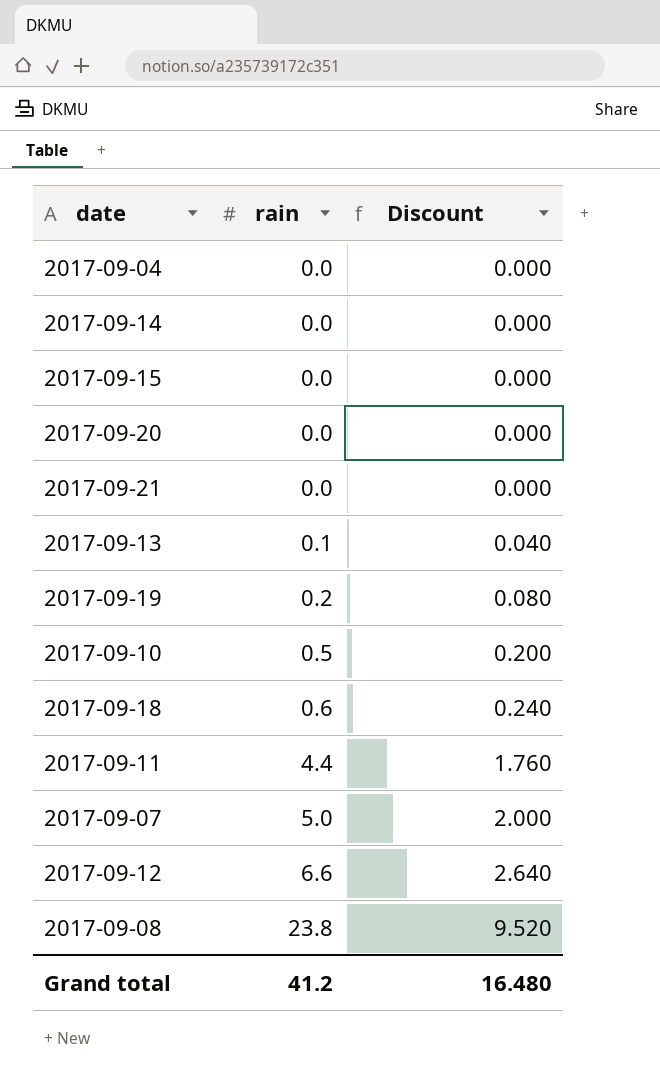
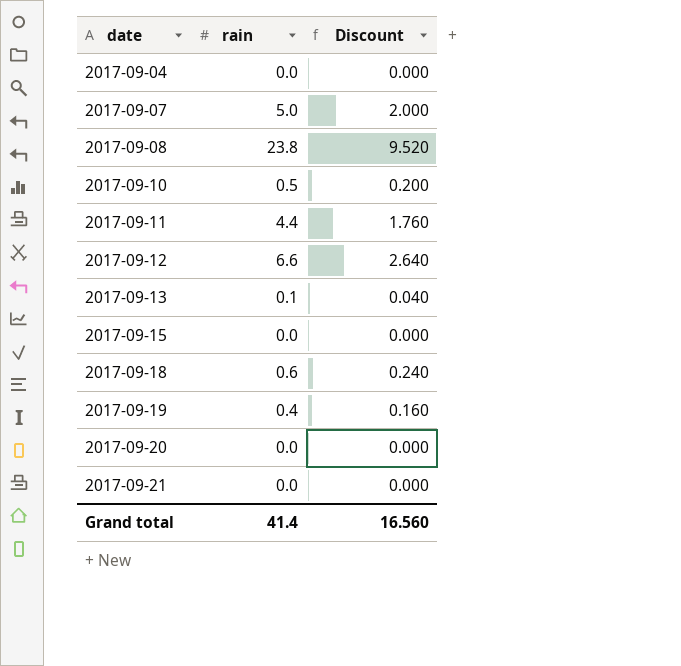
row order: rain ascending -> date ascending
row 2017-09-14: 0.0 | 0.000 -> none
2017-09-19 | rain: 0.2 -> 0.4
2017-09-19 | Discount: 0.080 -> 0.160
Grand total | rain: 41.2 -> 41.4
Grand total | Discount: 16.480 -> 16.560

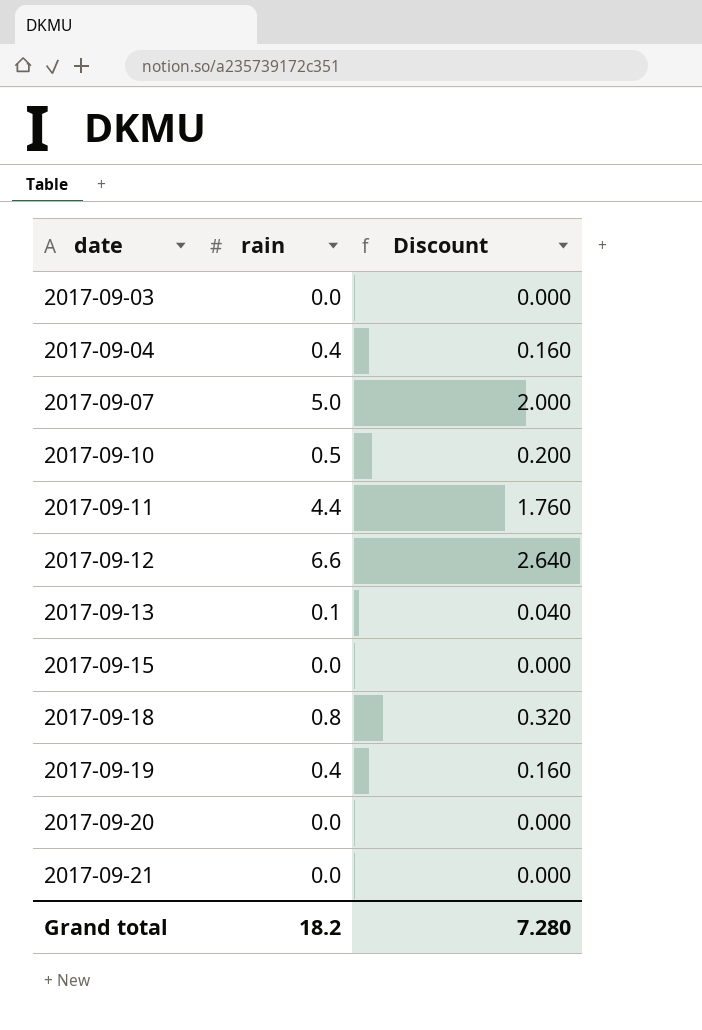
row 2017-09-08: 23.8 | 9.520 -> none
row 2017-09-03: none -> 0.0 | 0.000
2017-09-04 | rain: 0.0 -> 0.4
2017-09-04 | Discount: 0.000 -> 0.160
2017-09-18 | rain: 0.6 -> 0.8
2017-09-18 | Discount: 0.240 -> 0.320
Grand total | rain: 41.4 -> 18.2
Grand total | Discount: 16.560 -> 7.280

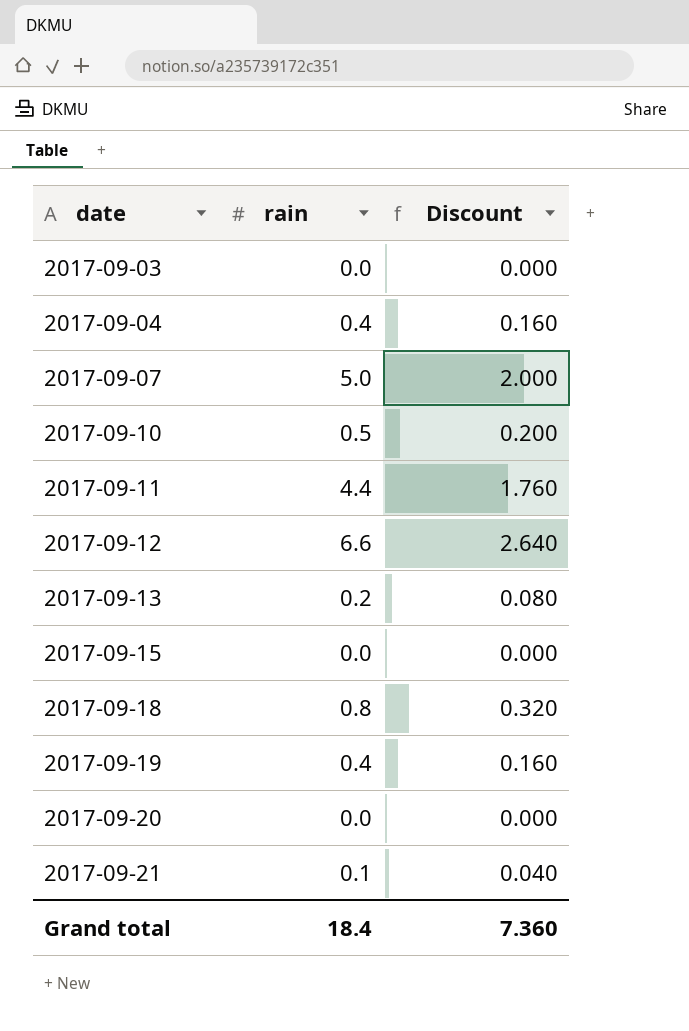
2017-09-13 | rain: 0.1 -> 0.2
2017-09-13 | Discount: 0.040 -> 0.080
2017-09-21 | rain: 0.0 -> 0.1
2017-09-21 | Discount: 0.000 -> 0.040
Grand total | rain: 18.2 -> 18.4
Grand total | Discount: 7.280 -> 7.360

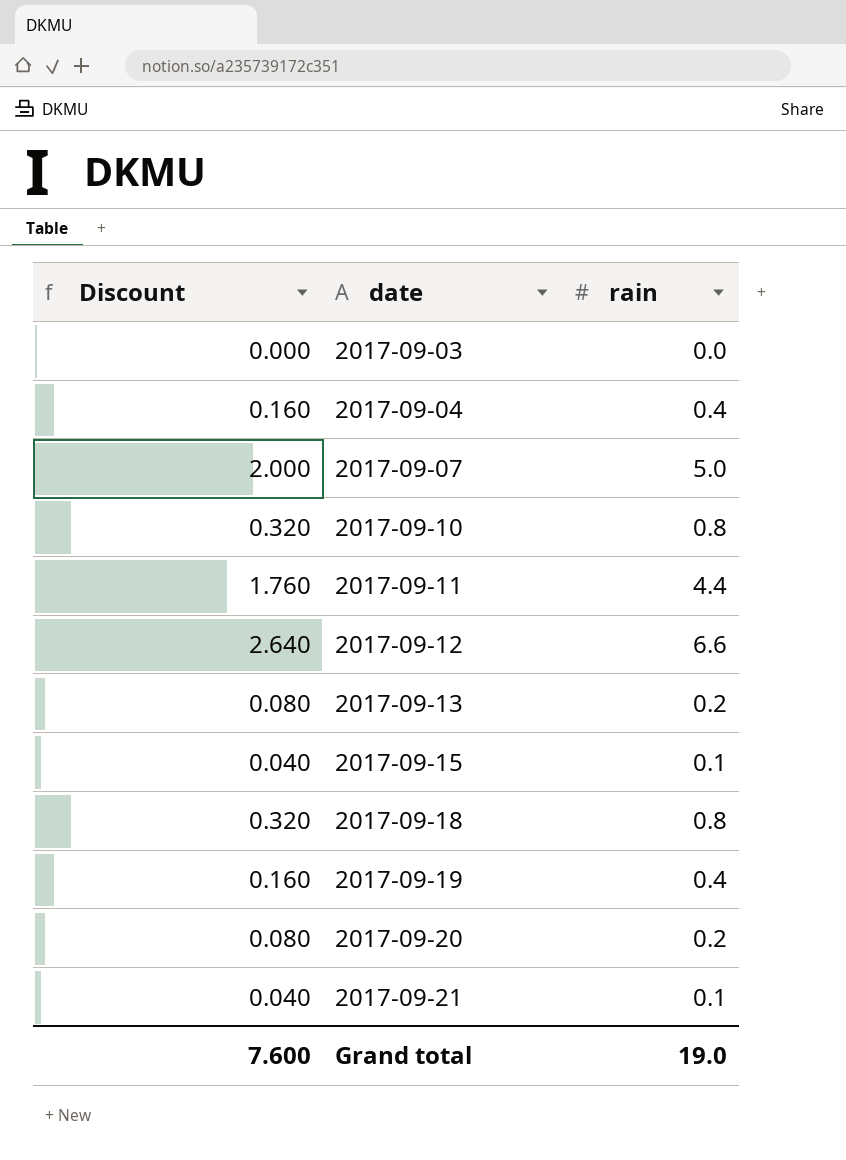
column Discount | position: 3 -> 1
2017-09-10 | Discount: 0.200 -> 0.320
2017-09-10 | rain: 0.5 -> 0.8
2017-09-15 | Discount: 0.000 -> 0.040
2017-09-15 | rain: 0.0 -> 0.1
2017-09-20 | Discount: 0.000 -> 0.080
2017-09-20 | rain: 0.0 -> 0.2
Grand total | Discount: 7.360 -> 7.600
Grand total | rain: 18.4 -> 19.0

